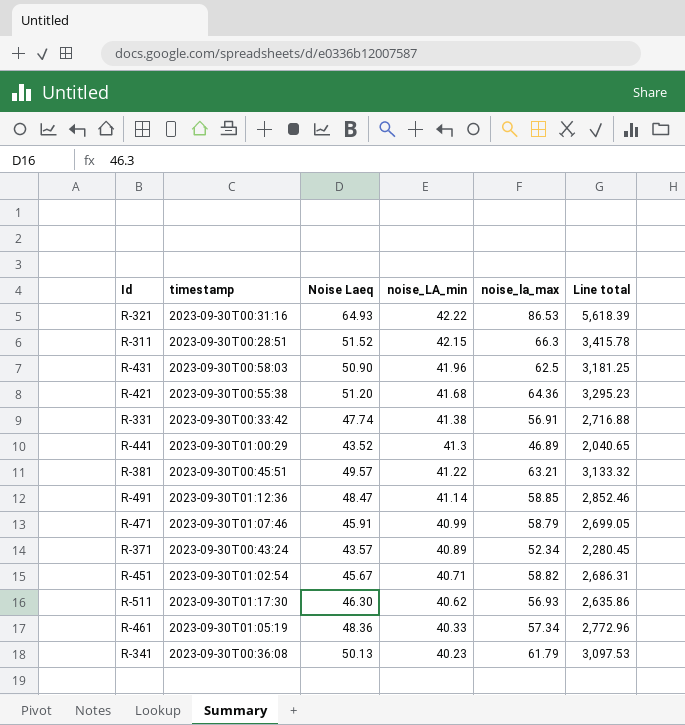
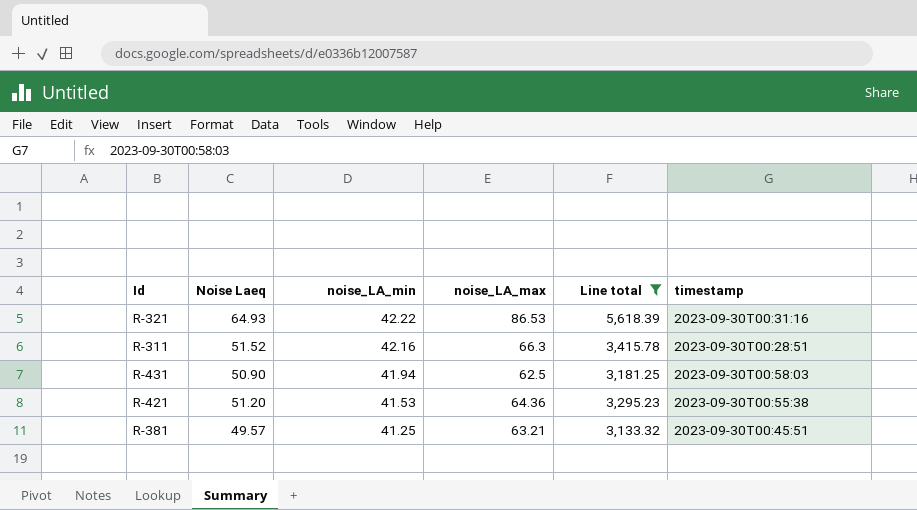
filter: none -> Line total >= 3,133.32
column name: noise_la_max -> noise_LA_max
column timestamp | position: 2 -> 6
R-311 | noise_LA_min: 42.15 -> 42.16
R-431 | noise_LA_min: 41.96 -> 41.94
R-421 | noise_LA_min: 41.68 -> 41.53
R-381 | noise_LA_min: 41.22 -> 41.25

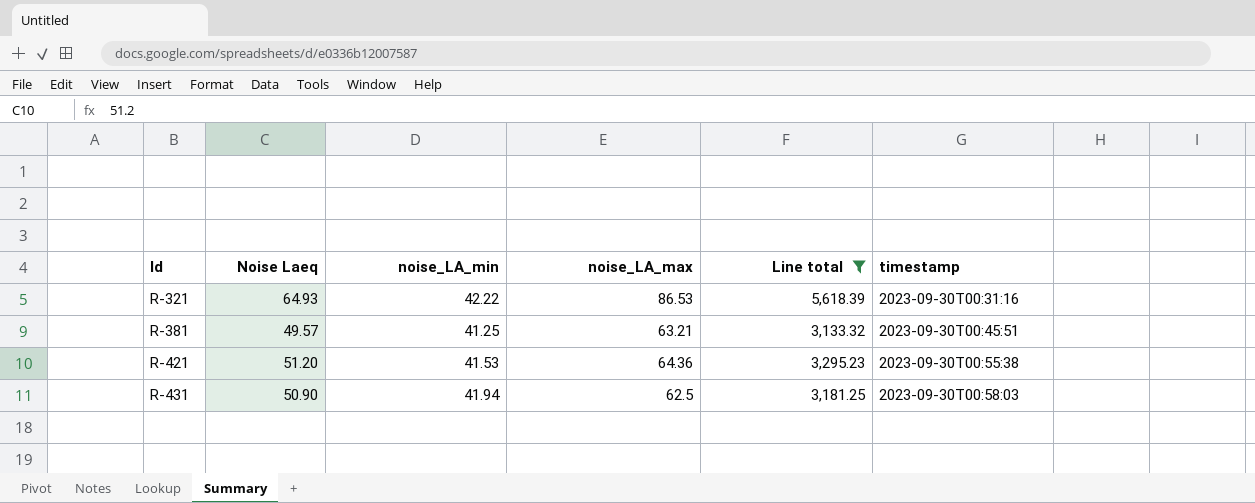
row order: noise_LA_min descending -> Id ascending
row R-311: 51.52 | 42.16 | 66.3 | 3,415.78 | 2023-09-30T00:28:51 -> none

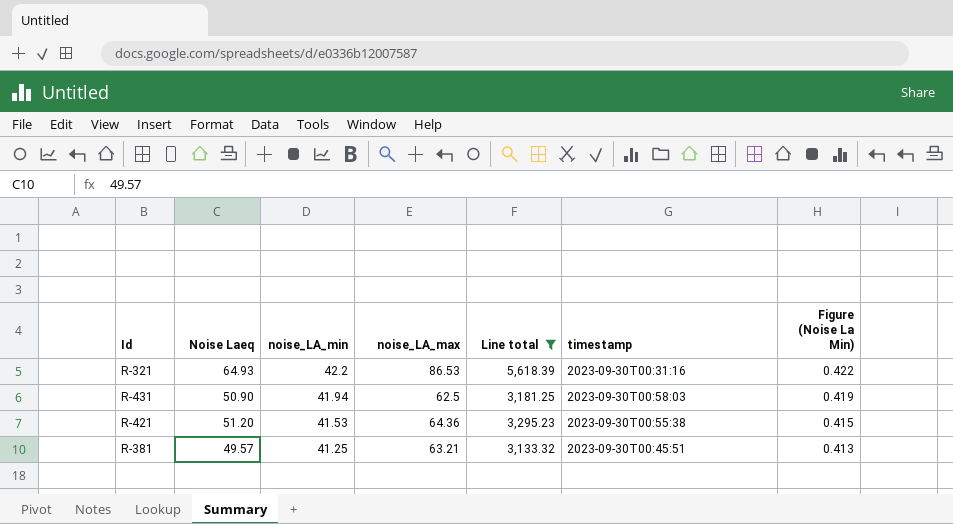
row order: Id ascending -> noise_LA_min descending
column Figure (Noise La Min) | formula: none -> [noise_LA_min] * 0.01
R-321 | noise_LA_min: 42.22 -> 42.2

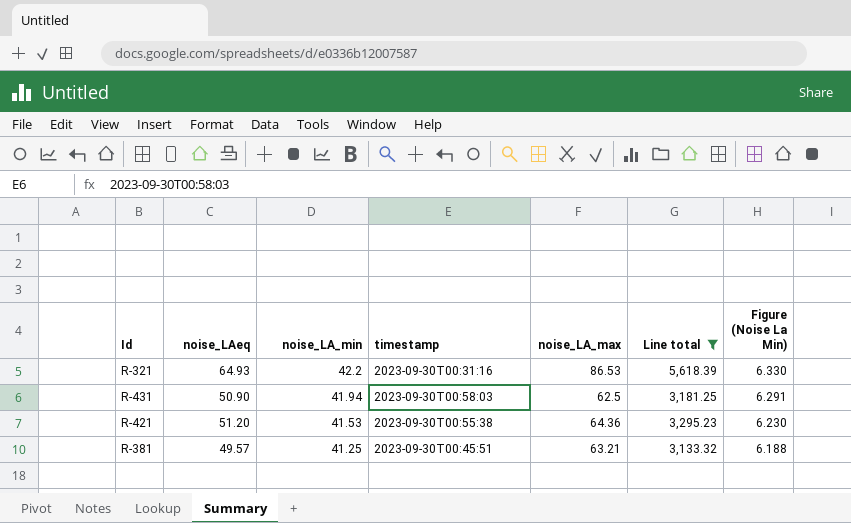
column name: Noise Laeq -> noise_LAeq
column timestamp | position: 6 -> 4
column Figure (Noise La Min) | formula: [noise_LA_min] * 0.01 -> [noise_LA_min] * 0.15

